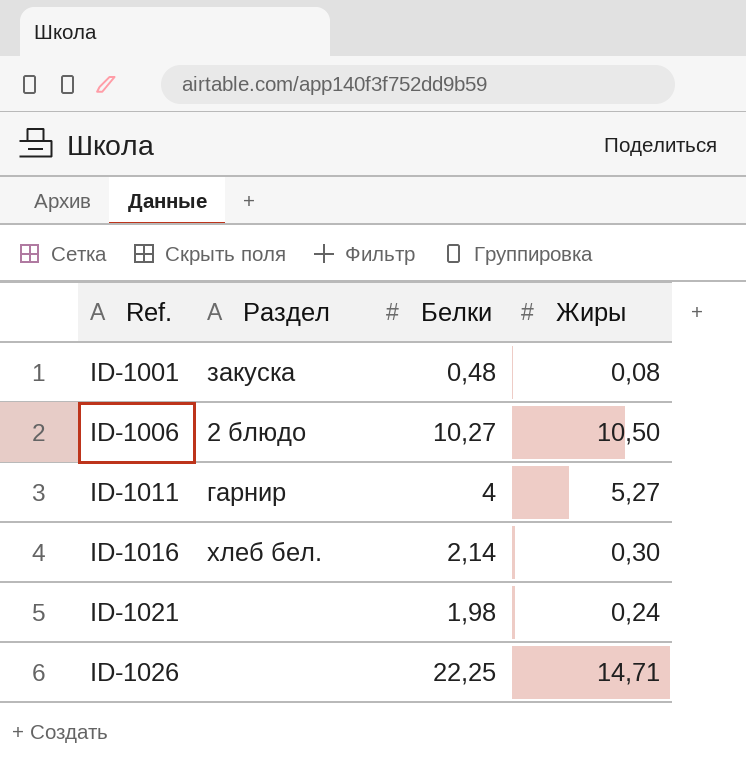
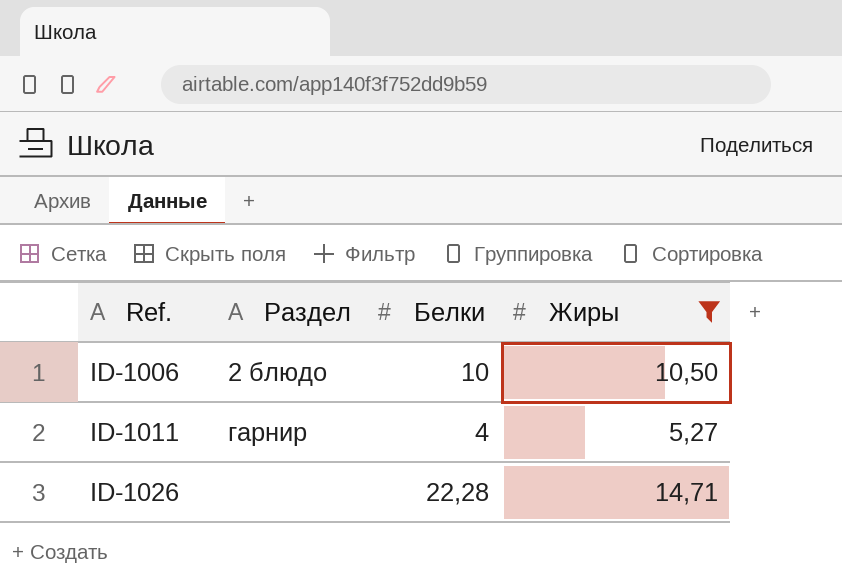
filter: none -> Жиры >= 5,27
ID-1006 | Белки: 10,27 -> 10
ID-1026 | Белки: 22,25 -> 22,28

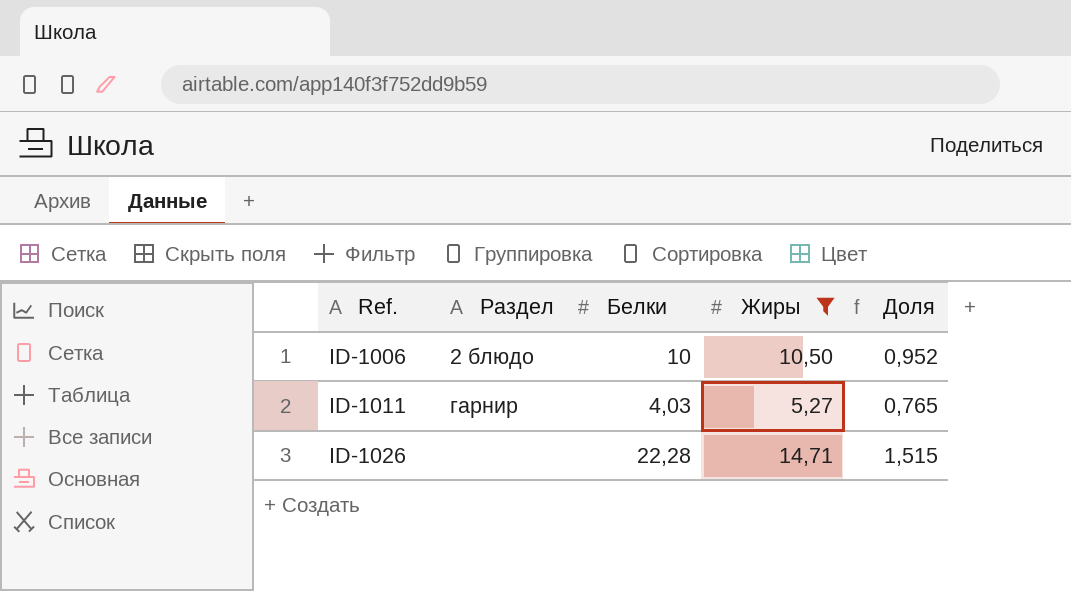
column Доля | formula: none -> [Белки] / [Жиры]
ID-1011 | Белки: 4 -> 4,03

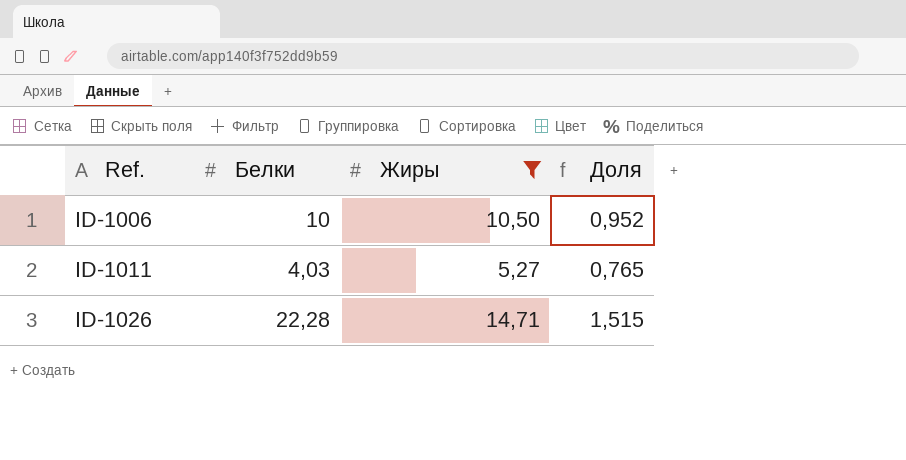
column Раздел | position: 2 -> none

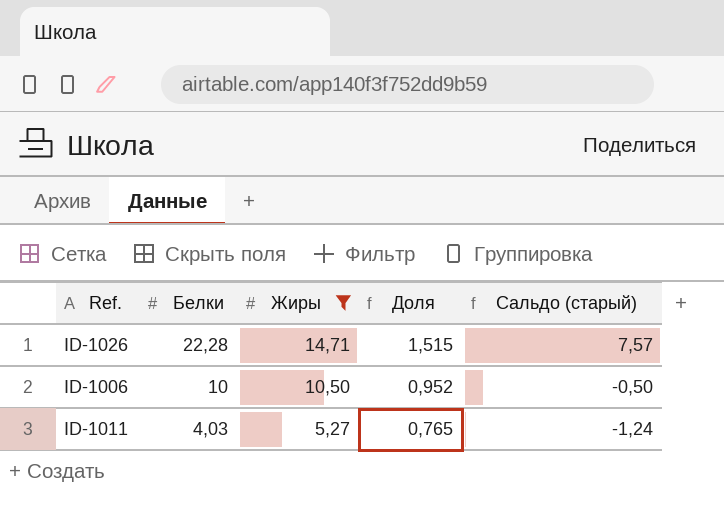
row order: Ref. ascending -> Белки descending
column Сальдо (старый) | formula: none -> [Белки] - [Жиры]

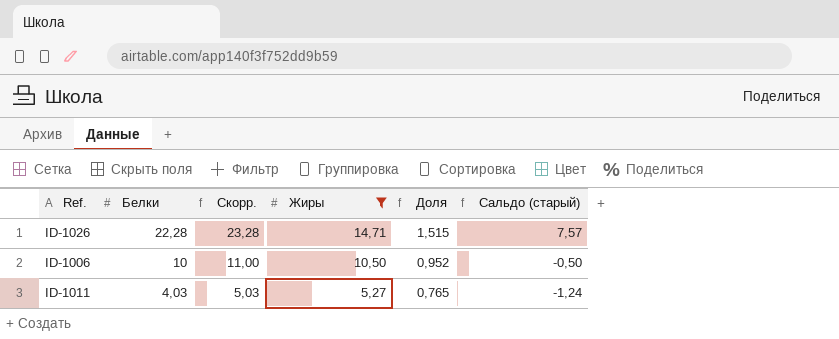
column Скорр. | formula: none -> [Белки] + 1

